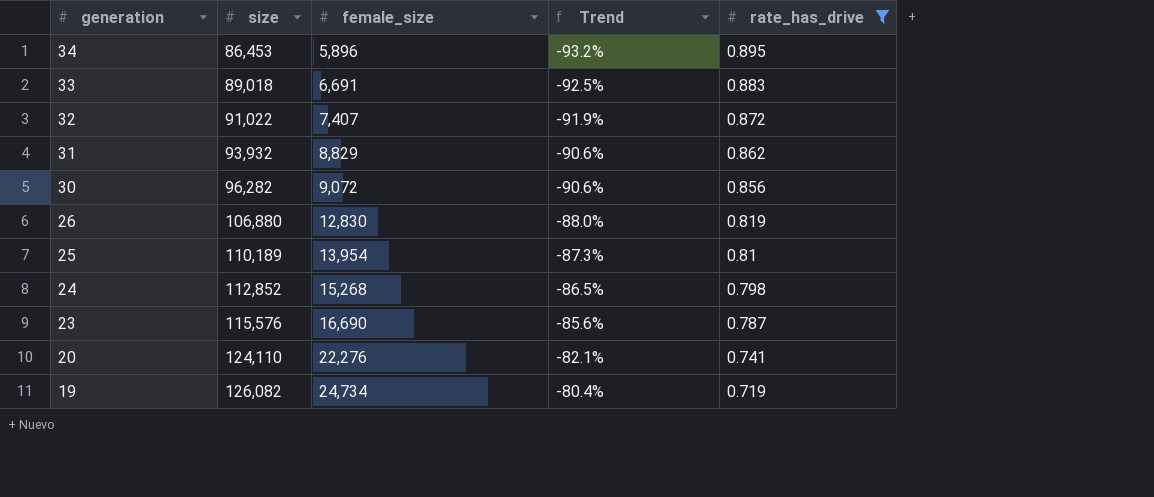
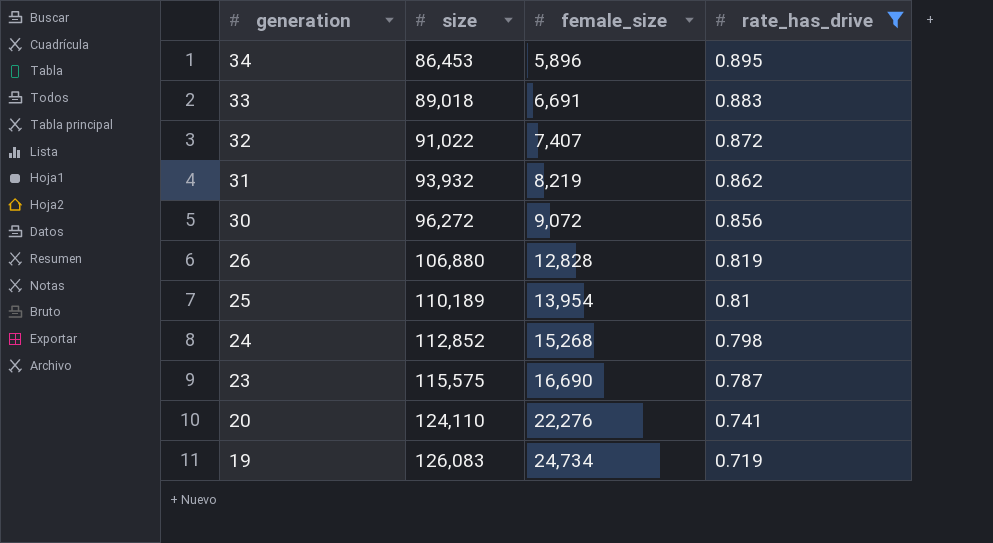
column Trend | formula: ([female_size] - [size]) / [size] -> none
31 | female_size: 8,829 -> 8,219
30 | size: 96,282 -> 96,272
26 | female_size: 12,830 -> 12,828
23 | size: 115,576 -> 115,575
19 | size: 126,082 -> 126,083

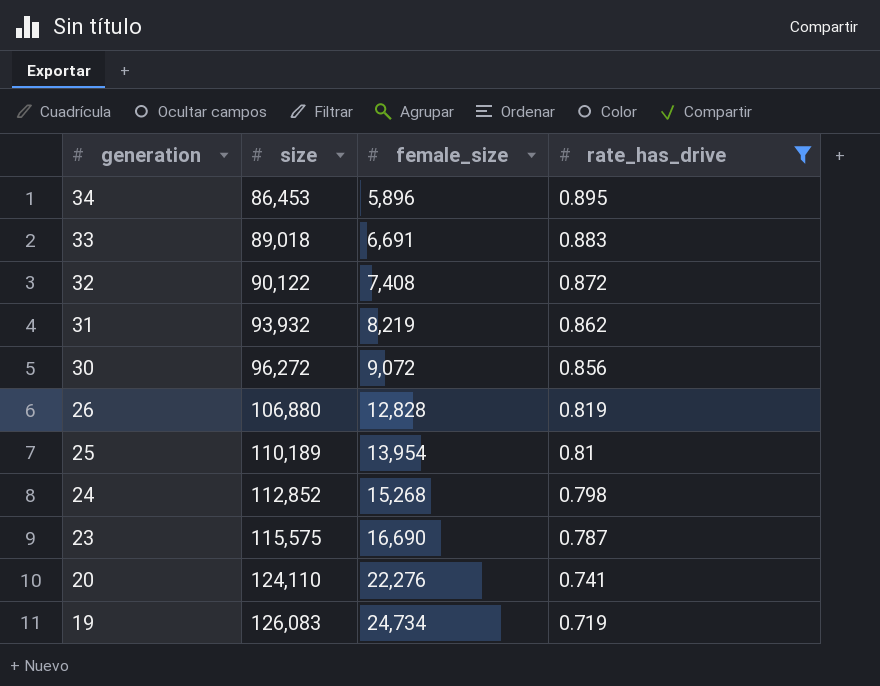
32 | size: 91,022 -> 90,122
32 | female_size: 7,407 -> 7,408

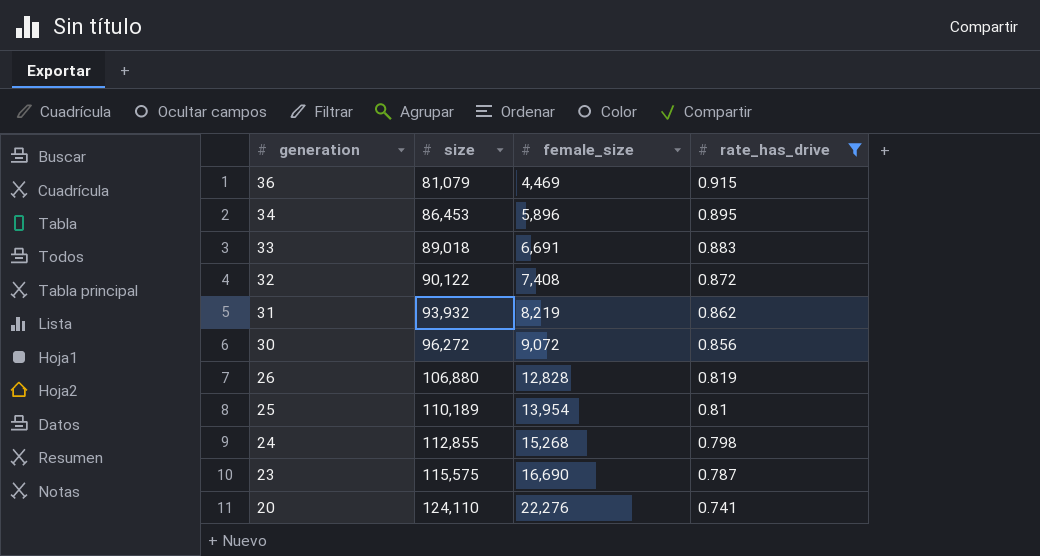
row 19: 126,083 | 24,734 | 0.719 -> none
row 36: none -> 81,079 | 4,469 | 0.915
24 | size: 112,852 -> 112,855

